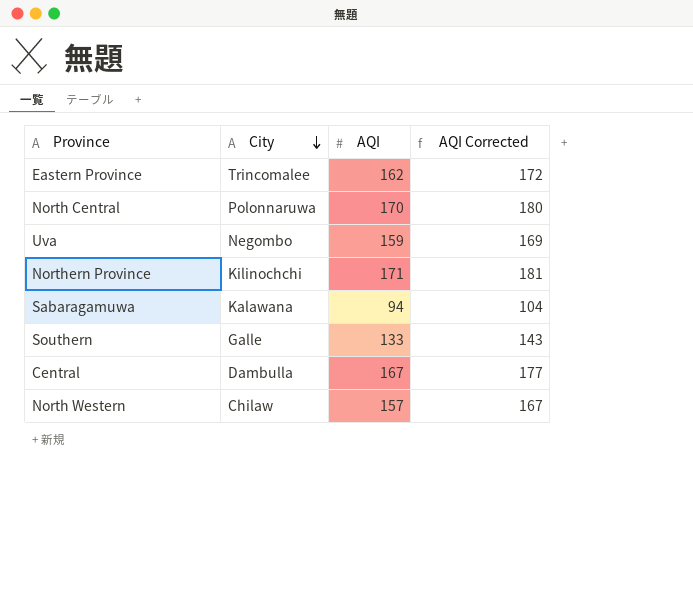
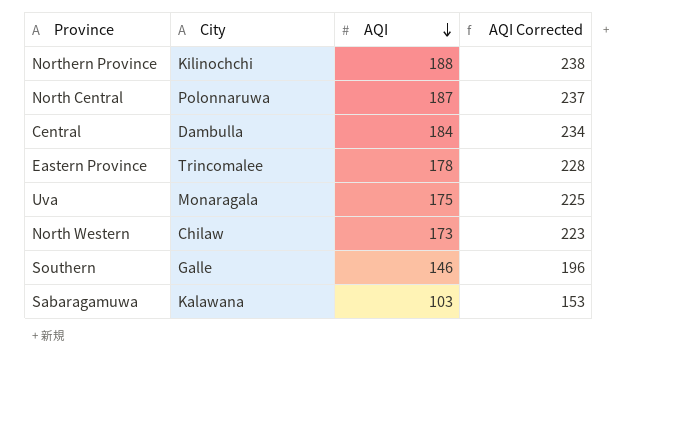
row order: City descending -> AQI descending
column AQI Corrected | formula: [AQI] + 10 -> [AQI] + 50
Northern Province | AQI: 171 -> 188
North Central | AQI: 170 -> 187
Central | AQI: 167 -> 184
Eastern Province | AQI: 162 -> 178
Uva | City: Negombo -> Monaragala
Uva | AQI: 159 -> 175
North Western | AQI: 157 -> 173
Southern | AQI: 133 -> 146
Sabaragamuwa | AQI: 94 -> 103

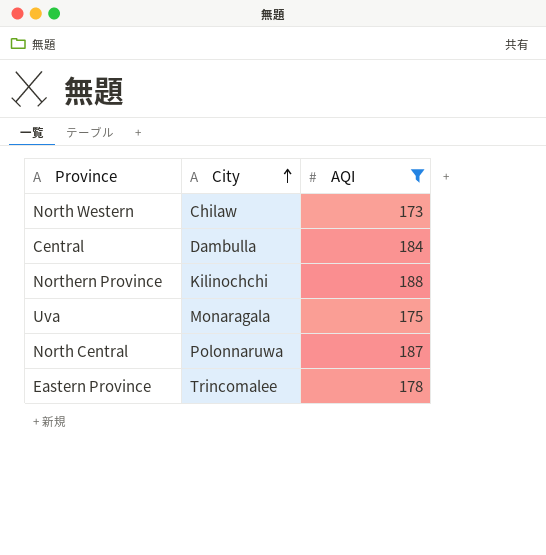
filter: none -> AQI >= 173
row order: AQI descending -> City ascending
column AQI Corrected | formula: [AQI] + 50 -> none

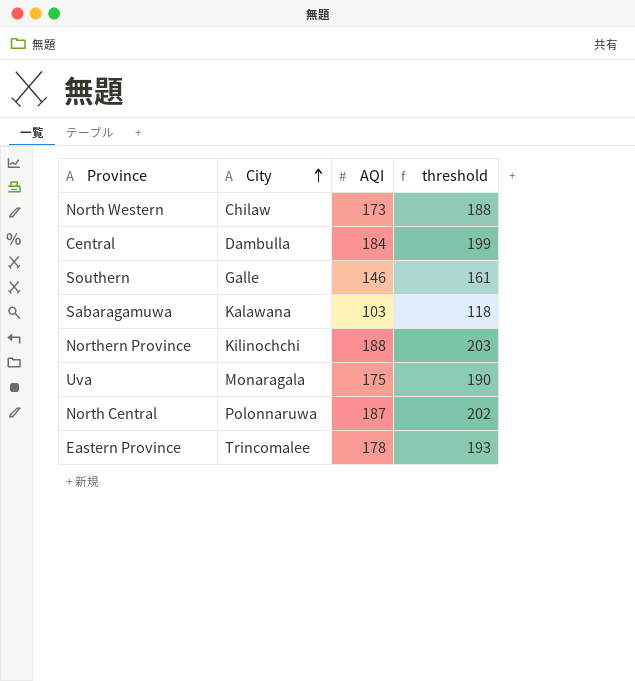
filter: AQI >= 173 -> none
column threshold | formula: none -> [AQI] + 15

